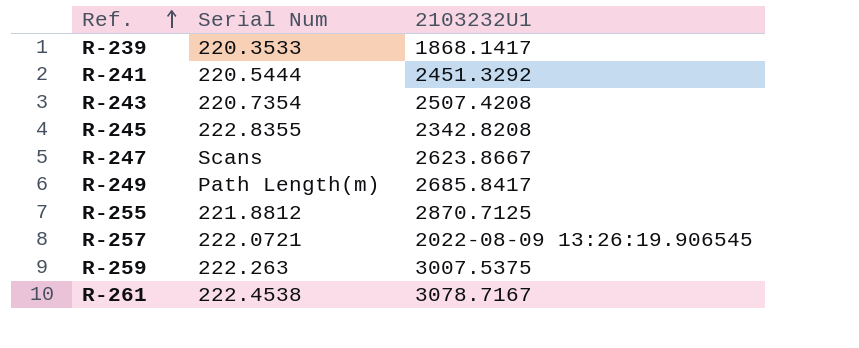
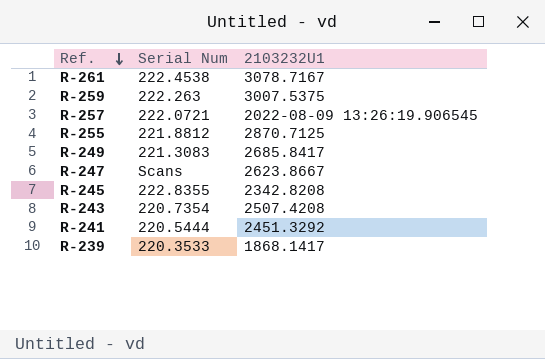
row order: Ref. ascending -> Ref. descending
R-249 | Serial Num: Path Length(m) -> 221.3083

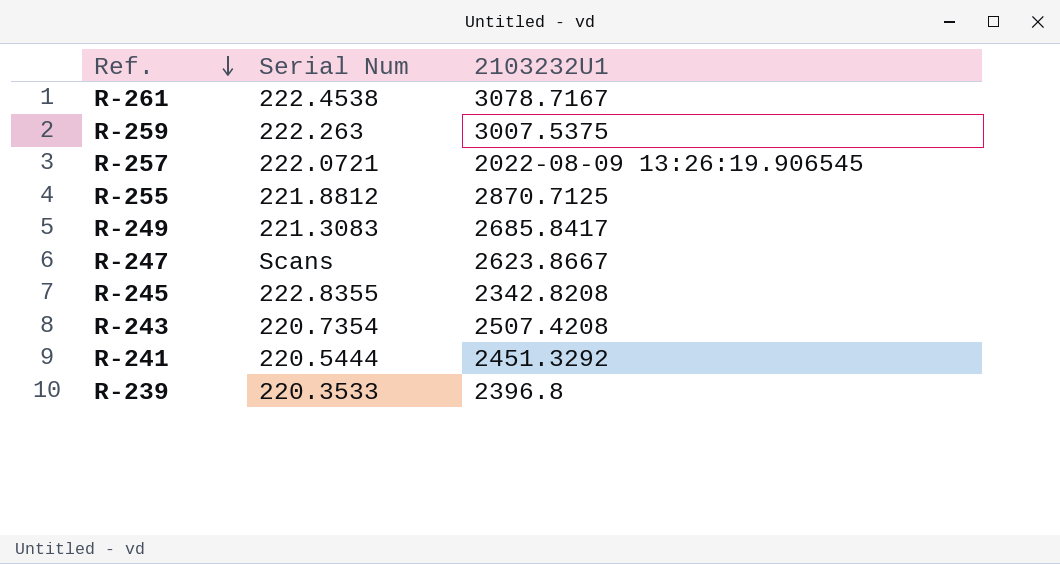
R-239 | 2103232U1: 1868.1417 -> 2396.8

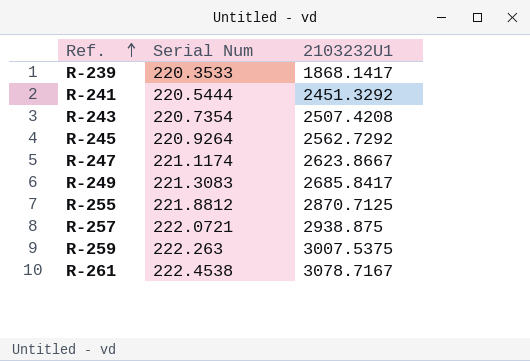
row order: Ref. descending -> Ref. ascending
R-239 | 2103232U1: 2396.8 -> 1868.1417
R-245 | Serial Num: 222.8355 -> 220.9264
R-245 | 2103232U1: 2342.8208 -> 2562.7292
R-247 | Serial Num: Scans -> 221.1174
R-257 | 2103232U1: 2022-08-09 13:26:19.906545 -> 2938.875

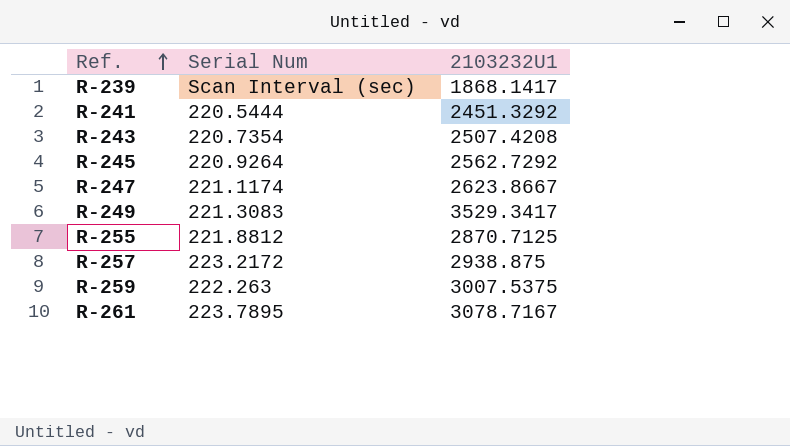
R-239 | Serial Num: 220.3533 -> Scan Interval (sec)
R-249 | 2103232U1: 2685.8417 -> 3529.3417
R-257 | Serial Num: 222.0721 -> 223.2172
R-261 | Serial Num: 222.4538 -> 223.7895

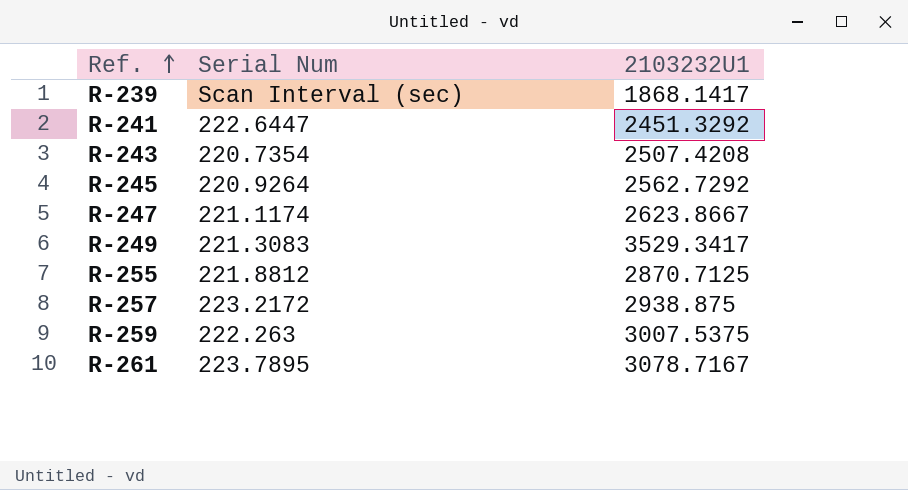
R-241 | Serial Num: 220.5444 -> 222.6447

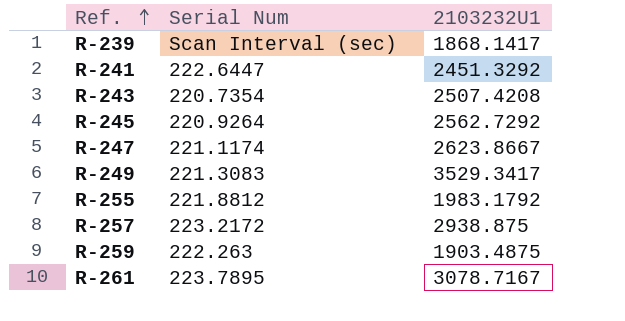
R-255 | 2103232U1: 2870.7125 -> 1983.1792
R-259 | 2103232U1: 3007.5375 -> 1903.4875

